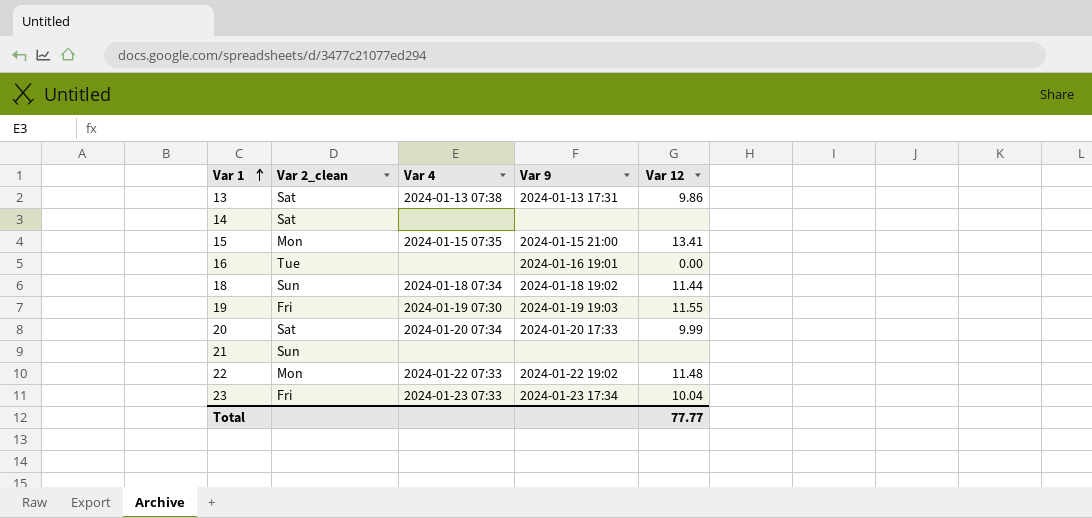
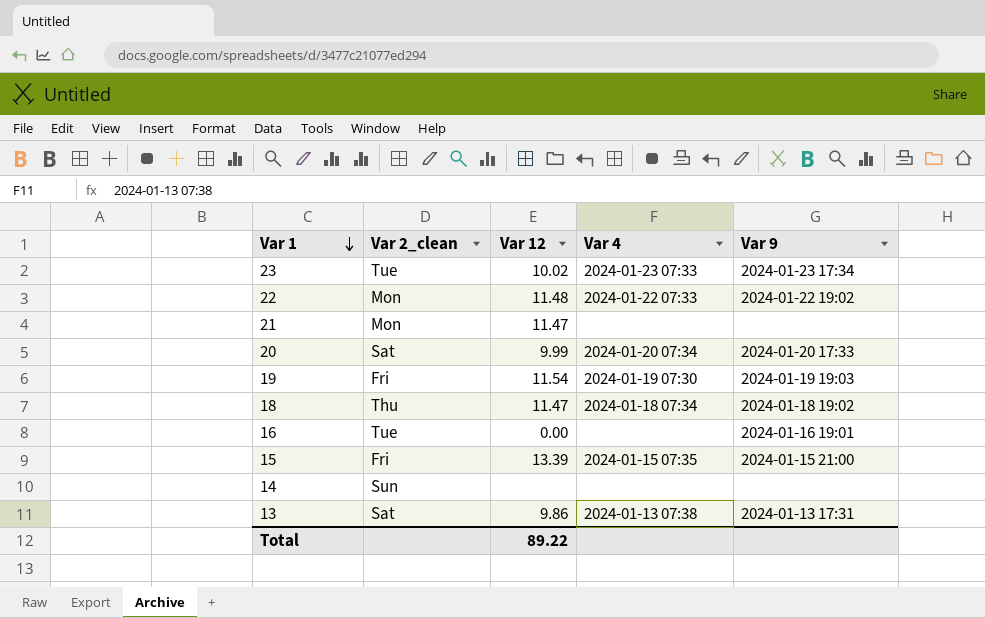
row order: Var 1 ascending -> Var 1 descending
column Var 12 | position: 5 -> 3
23 | Var 2_clean: Fri -> Tue
23 | Var 12: 10.04 -> 10.02
21 | Var 2_clean: Sun -> Mon
21 | Var 12: none -> 11.47
19 | Var 12: 11.55 -> 11.54
18 | Var 2_clean: Sun -> Thu
18 | Var 12: 11.44 -> 11.47
15 | Var 2_clean: Mon -> Fri
15 | Var 12: 13.41 -> 13.39
14 | Var 2_clean: Sat -> Sun
Total | Var 12: 77.77 -> 89.22

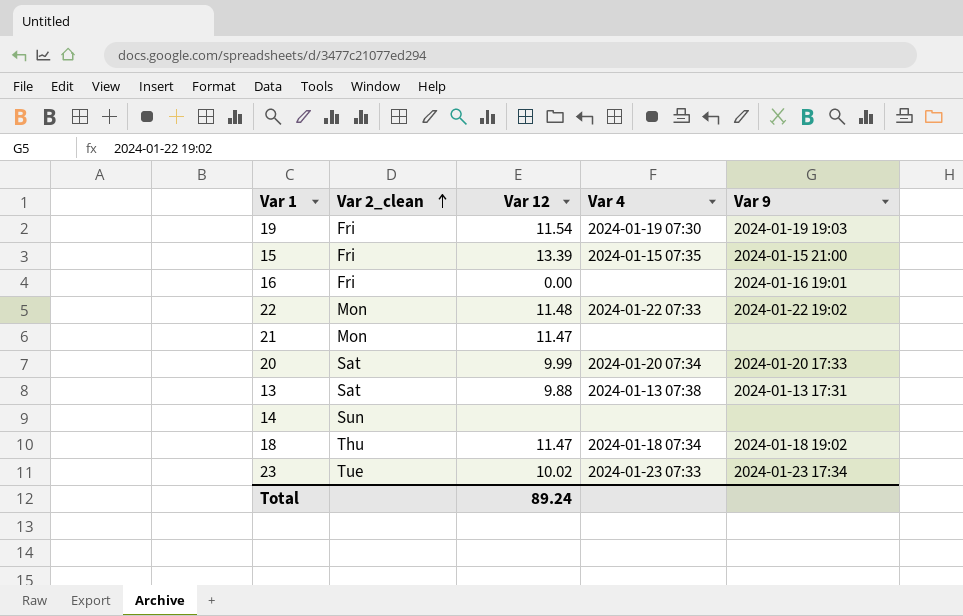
row order: Var 1 descending -> Var 2_clean ascending
16 | Var 2_clean: Tue -> Fri
13 | Var 12: 9.86 -> 9.88
Total | Var 12: 89.22 -> 89.24

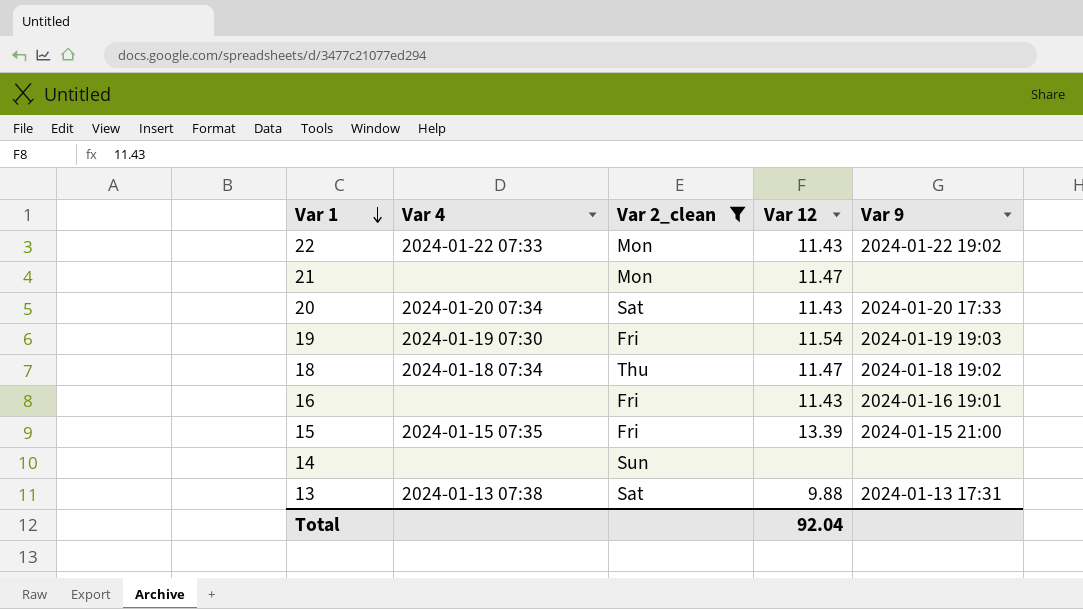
filter: none -> Var 2_clean != Tue
row order: Var 2_clean ascending -> Var 1 descending
column Var 4 | position: 4 -> 2
22 | Var 12: 11.48 -> 11.43
20 | Var 12: 9.99 -> 11.43
16 | Var 12: 0.00 -> 11.43
Total | Var 12: 89.24 -> 92.04

